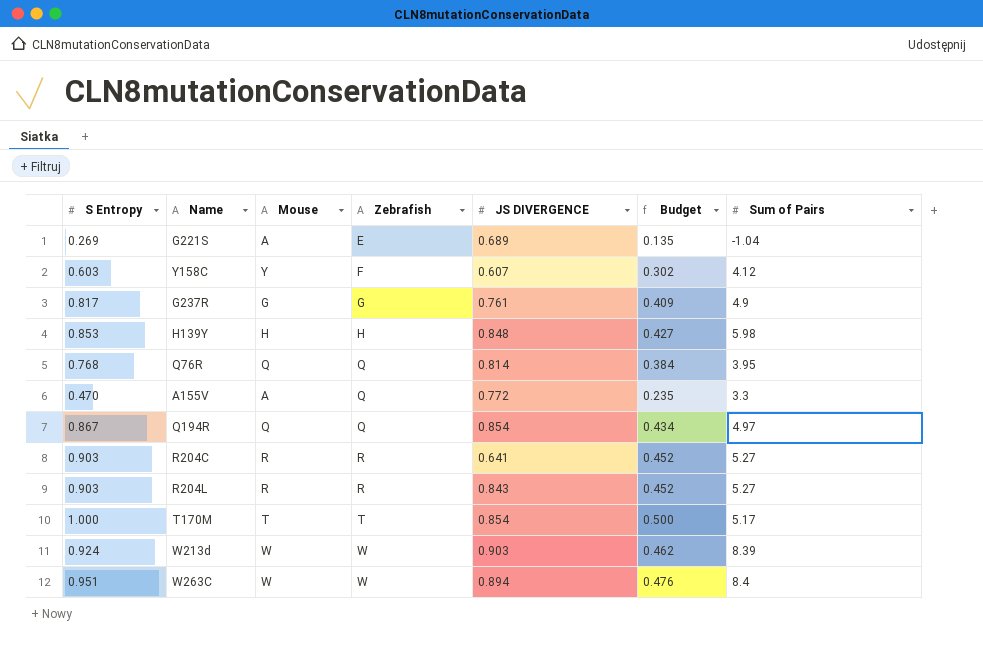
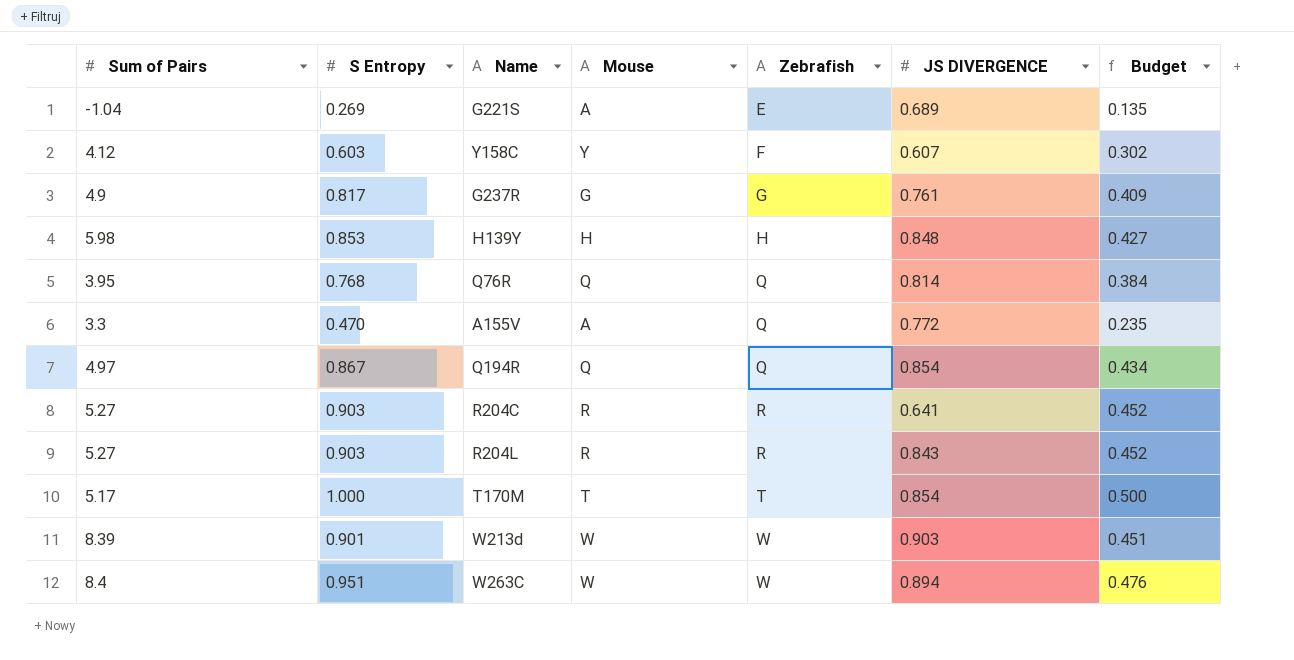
column Sum of Pairs | position: 7 -> 1
W213d | S Entropy: 0.924 -> 0.901
W213d | Budget: 0.462 -> 0.451

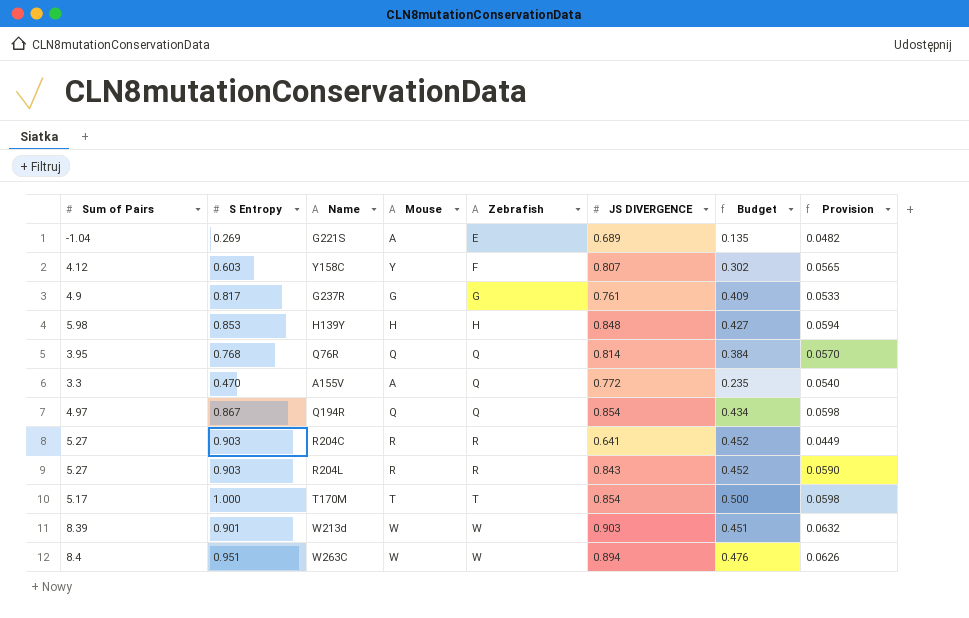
column Provision | formula: none -> [JS DIVERGENCE] * 0.07
Y158C | JS DIVERGENCE: 0.607 -> 0.807

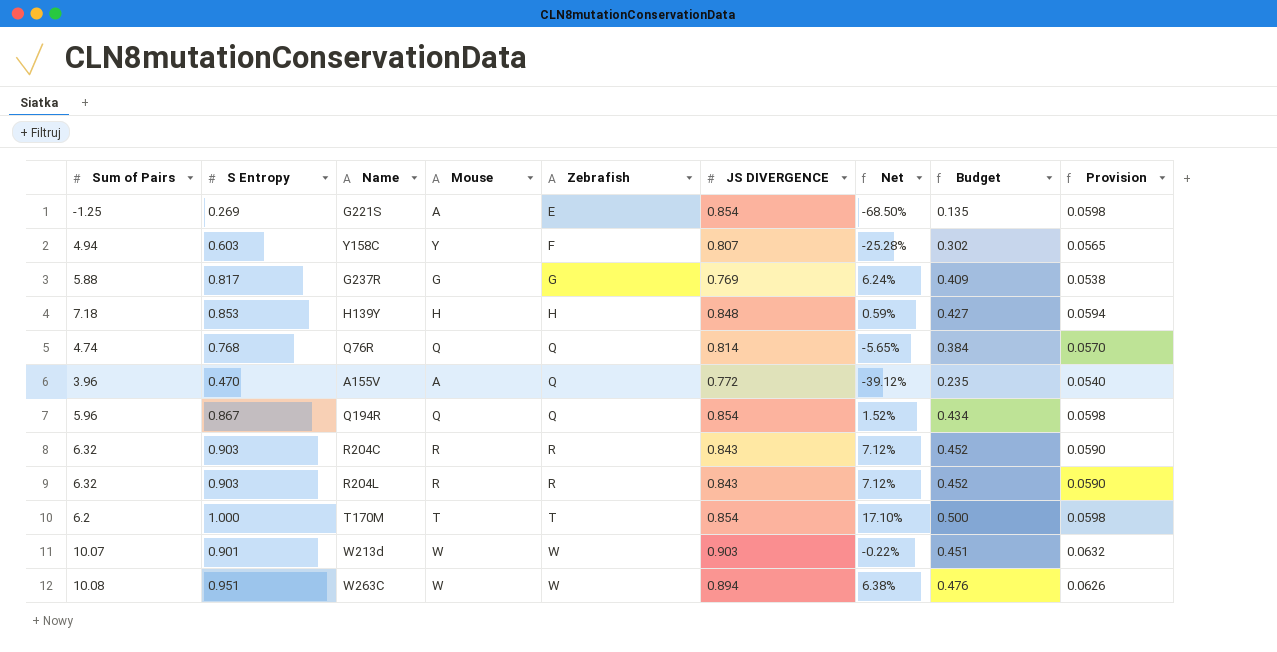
column Net | formula: none -> ([S Entropy] - [JS DIVERGENCE]) / [JS DIVERGENCE]
G221S | Sum of Pairs: -1.04 -> -1.25
G221S | JS DIVERGENCE: 0.689 -> 0.854
G221S | Provision: 0.0482 -> 0.0598
Y158C | Sum of Pairs: 4.12 -> 4.94
G237R | Sum of Pairs: 4.9 -> 5.88
G237R | JS DIVERGENCE: 0.761 -> 0.769
G237R | Provision: 0.0533 -> 0.0538
H139Y | Sum of Pairs: 5.98 -> 7.18
Q76R | Sum of Pairs: 3.95 -> 4.74
A155V | Sum of Pairs: 3.3 -> 3.96
Q194R | Sum of Pairs: 4.97 -> 5.96
R204C | Sum of Pairs: 5.27 -> 6.32
R204C | JS DIVERGENCE: 0.641 -> 0.843
R204C | Provision: 0.0449 -> 0.0590
R204L | Sum of Pairs: 5.27 -> 6.32
T170M | Sum of Pairs: 5.17 -> 6.2
W213d | Sum of Pairs: 8.39 -> 10.07
W263C | Sum of Pairs: 8.4 -> 10.08

